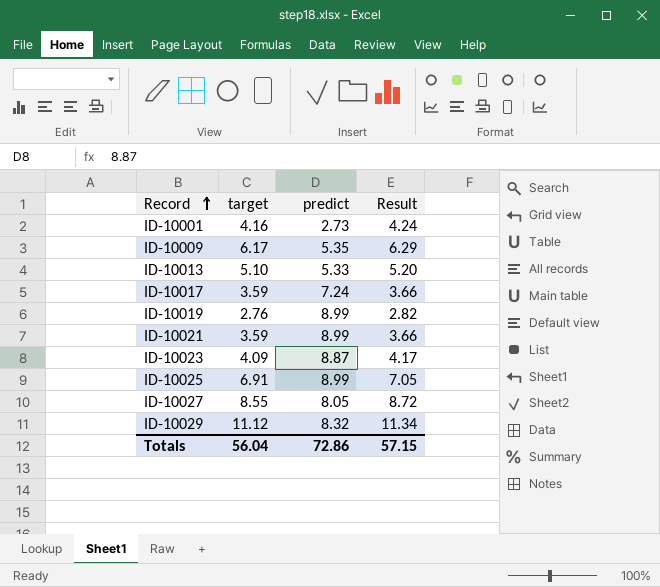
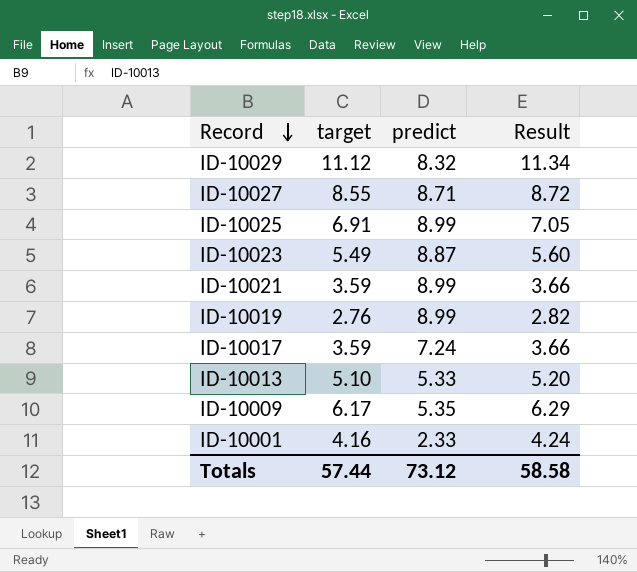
row order: Record ascending -> Record descending
ID-10027 | predict: 8.05 -> 8.71
ID-10023 | target: 4.09 -> 5.49
ID-10023 | Result: 4.17 -> 5.60
ID-10001 | predict: 2.73 -> 2.33
Totals | target: 56.04 -> 57.44
Totals | predict: 72.86 -> 73.12
Totals | Result: 57.15 -> 58.58

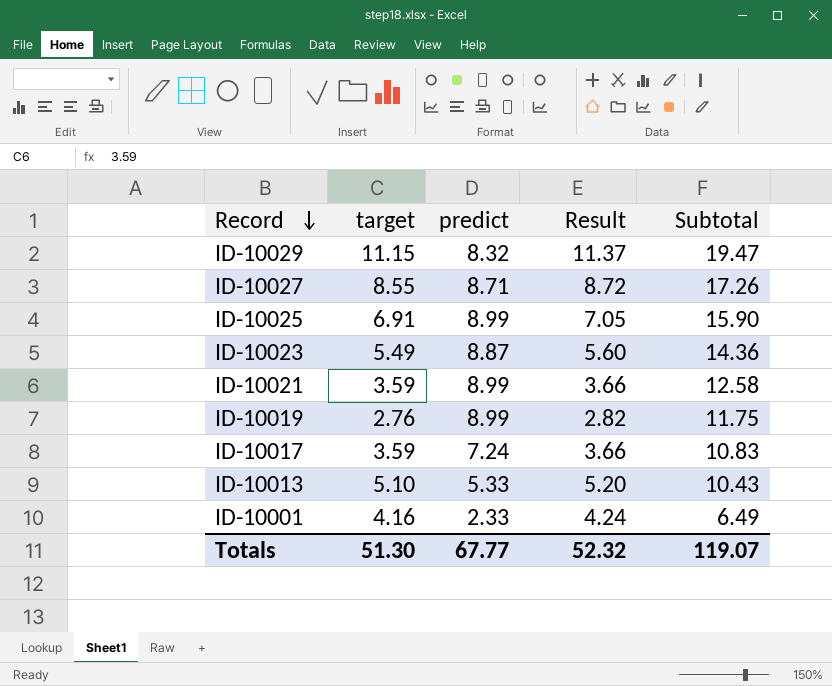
column Subtotal | formula: none -> [target] + [predict]
row ID-10009: 6.17 | 5.35 | 6.29 -> none
ID-10029 | target: 11.12 -> 11.15
ID-10029 | Result: 11.34 -> 11.37
Totals | target: 57.44 -> 51.30
Totals | predict: 73.12 -> 67.77
Totals | Result: 58.58 -> 52.32

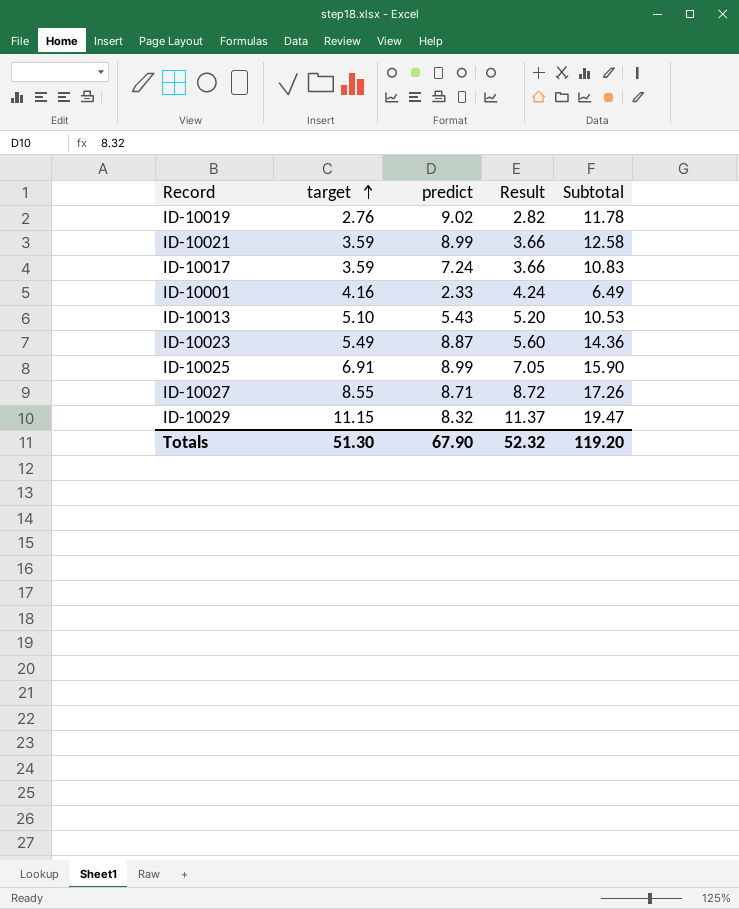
row order: Record descending -> target ascending
ID-10019 | predict: 8.99 -> 9.02
ID-10019 | Subtotal: 11.75 -> 11.78
ID-10013 | predict: 5.33 -> 5.43
ID-10013 | Subtotal: 10.43 -> 10.53
Totals | predict: 67.77 -> 67.90
Totals | Subtotal: 119.07 -> 119.20

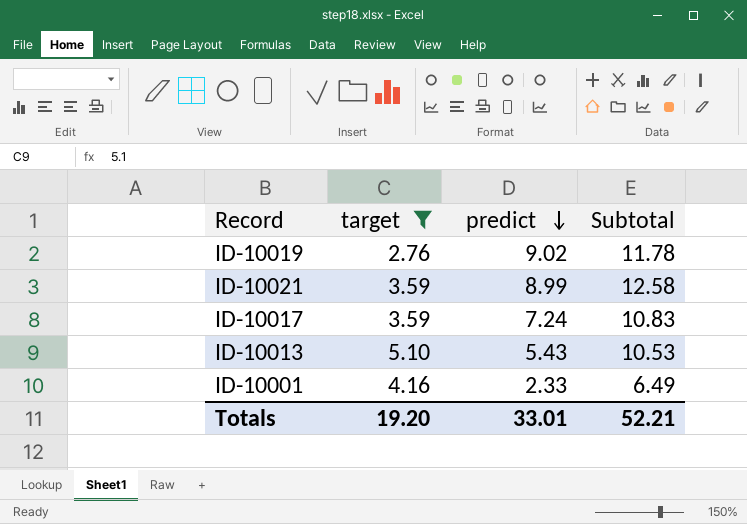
filter: none -> target <= 5.10
row order: target ascending -> predict descending
column Result | formula: [target] * 1.02 -> none
Totals | target: 51.30 -> 19.20
Totals | predict: 67.90 -> 33.01
Totals | Subtotal: 119.20 -> 52.21

